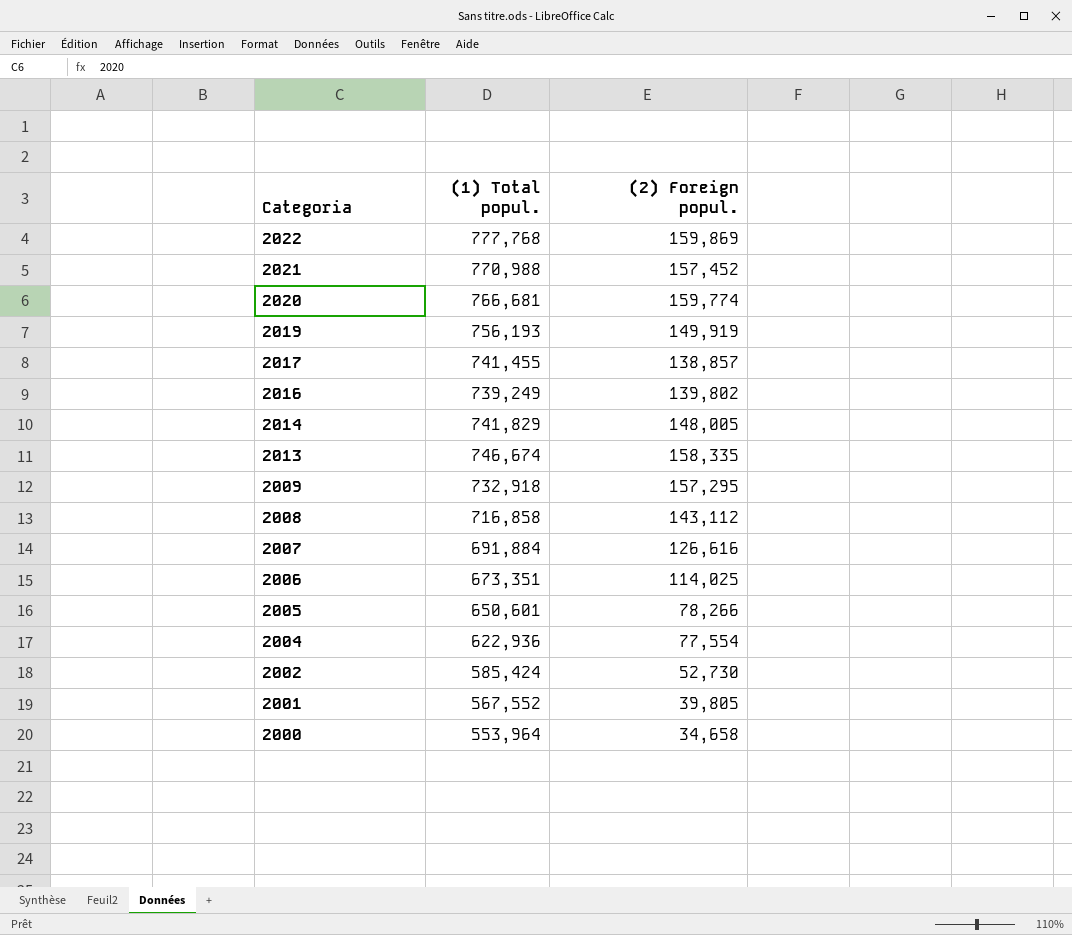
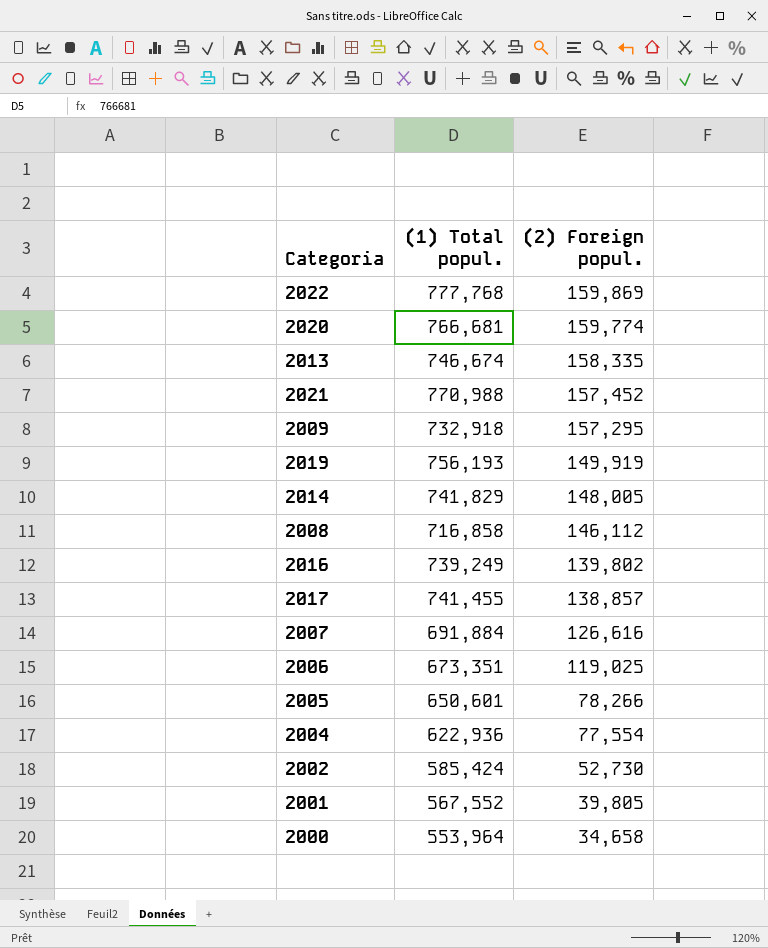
row order: Categoria descending -> (2) Foreign popul. descending
2008 | (2) Foreign popul.: 143,112 -> 146,112
2006 | (2) Foreign popul.: 114,025 -> 119,025

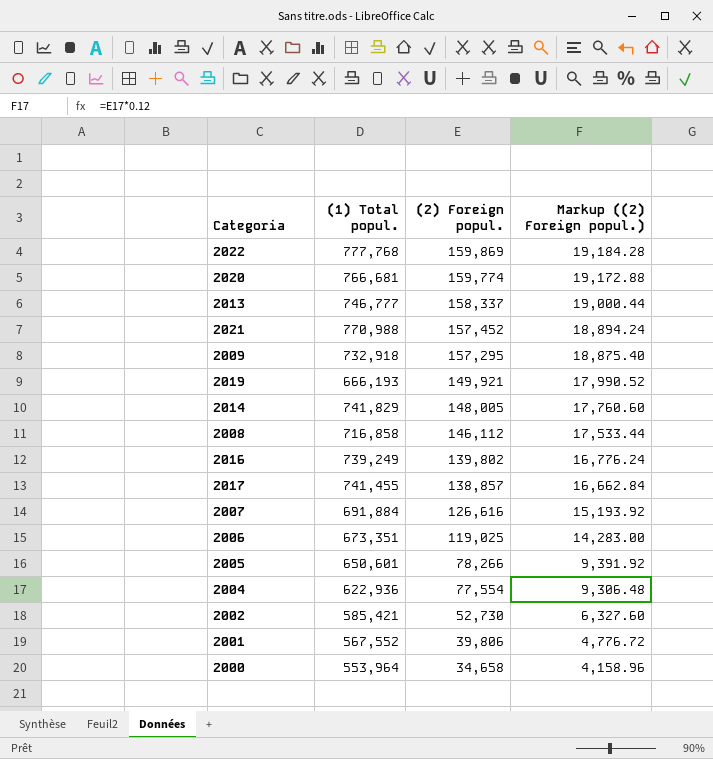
column Markup ((2) Foreign popul.) | formula: none -> [(2) Foreign popul.] * 0.12
2013 | (1) Total popul.: 746,674 -> 746,777
2013 | (2) Foreign popul.: 158,335 -> 158,337
2019 | (1) Total popul.: 756,193 -> 666,193
2019 | (2) Foreign popul.: 149,919 -> 149,921
2002 | (1) Total popul.: 585,424 -> 585,421
2001 | (2) Foreign popul.: 39,805 -> 39,806

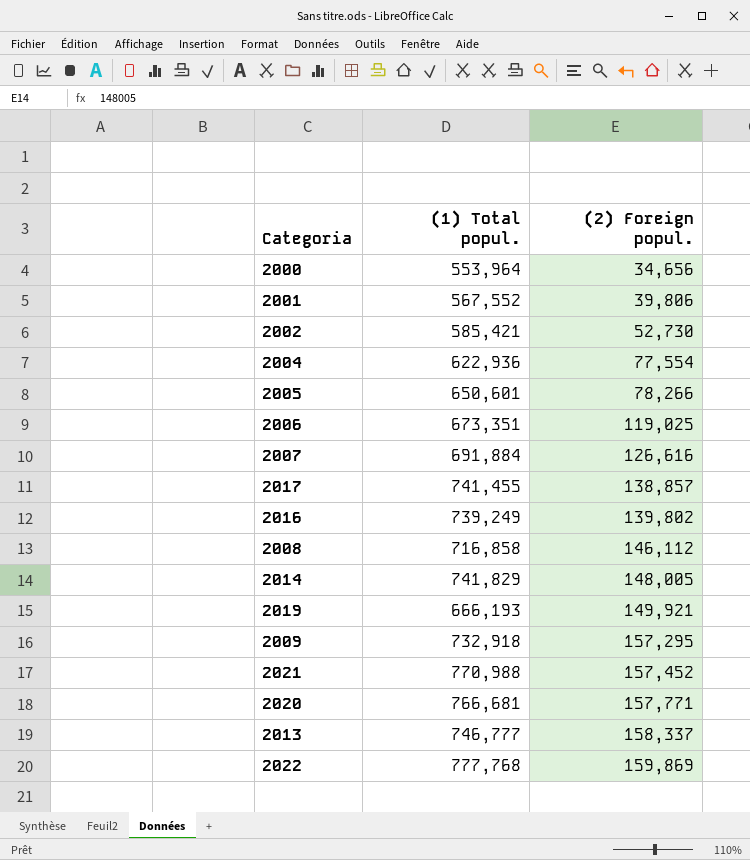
row order: (2) Foreign popul. descending -> (2) Foreign popul. ascending
column Markup ((2) Foreign popul.) | formula: [(2) Foreign popul.] * 0.12 -> none
2000 | (2) Foreign popul.: 34,658 -> 34,656
2020 | (2) Foreign popul.: 159,774 -> 157,771

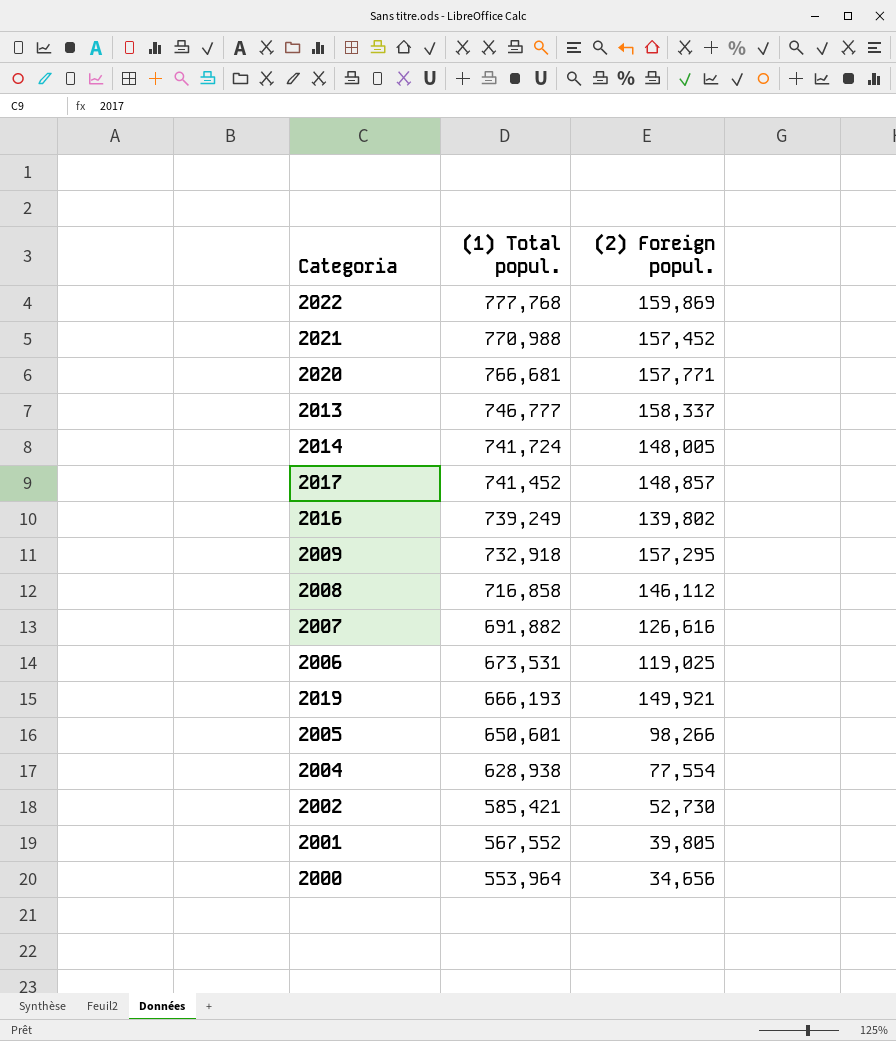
row order: (2) Foreign popul. ascending -> (1) Total popul. descending
2014 | (1) Total popul.: 741,829 -> 741,724
2017 | (1) Total popul.: 741,455 -> 741,452
2017 | (2) Foreign popul.: 138,857 -> 148,857
2007 | (1) Total popul.: 691,884 -> 691,882
2006 | (1) Total popul.: 673,351 -> 673,531
2005 | (2) Foreign popul.: 78,266 -> 98,266
2004 | (1) Total popul.: 622,936 -> 628,938
2001 | (2) Foreign popul.: 39,806 -> 39,805

